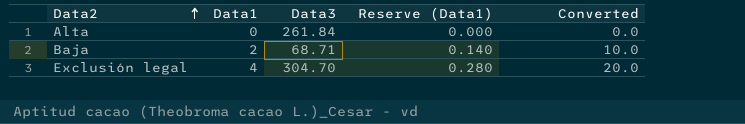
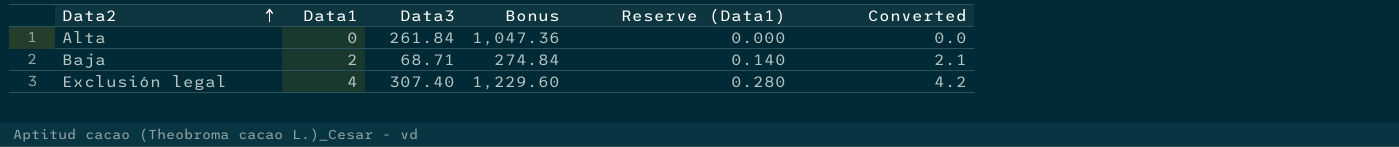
column Bonus | formula: none -> [Data3] * 4
column Converted | formula: [Data1] * 5 -> [Data1] * 1.05
Exclusión legal | Data3: 304.70 -> 307.40

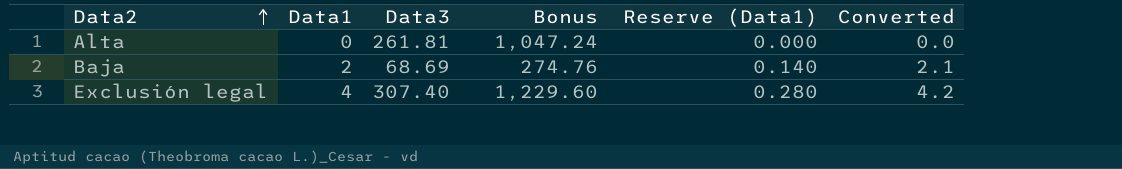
Alta | Data3: 261.84 -> 261.81
Alta | Bonus: 1,047.36 -> 1,047.24
Baja | Data3: 68.71 -> 68.69
Baja | Bonus: 274.84 -> 274.76

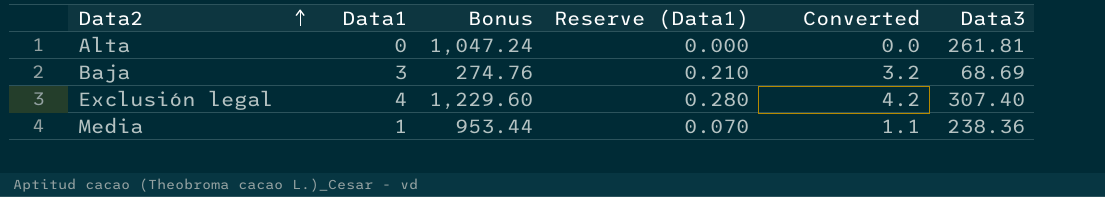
column Data3 | position: 3 -> 6
Baja | Data1: 2 -> 3
Baja | Reserve (Data1): 0.140 -> 0.210
Baja | Converted: 2.1 -> 3.2
row Media: none -> 1 | 953.44 | 0.070 | 1.1 | 238.36

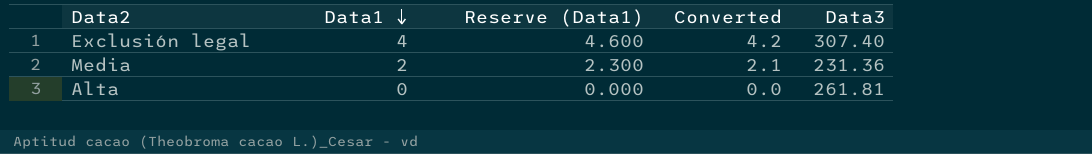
row order: Data2 ascending -> Data1 descending
column Bonus | formula: [Data3] * 4 -> none
column Reserve (Data1) | formula: [Data1] * 0.07 -> [Data1] * 1.15
row Baja: 3 | 274.76 | 0.210 | 3.2 | 68.69 -> none
Media | Data1: 1 -> 2
Media | Converted: 1.1 -> 2.1
Media | Data3: 238.36 -> 231.36

